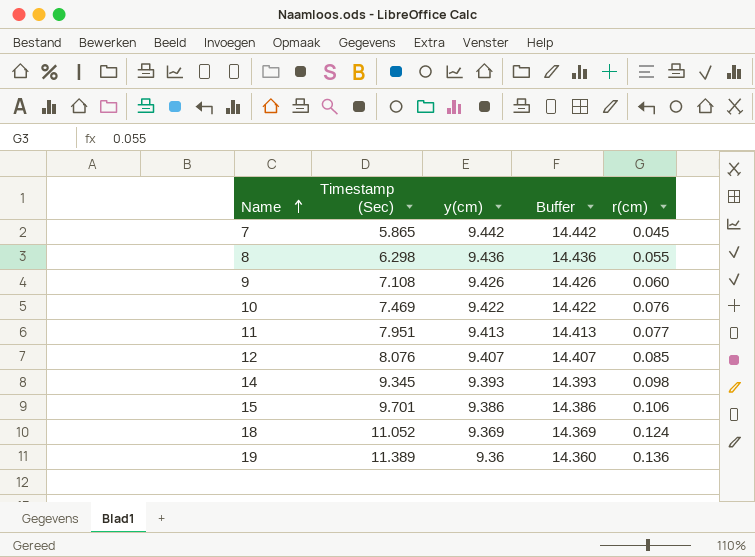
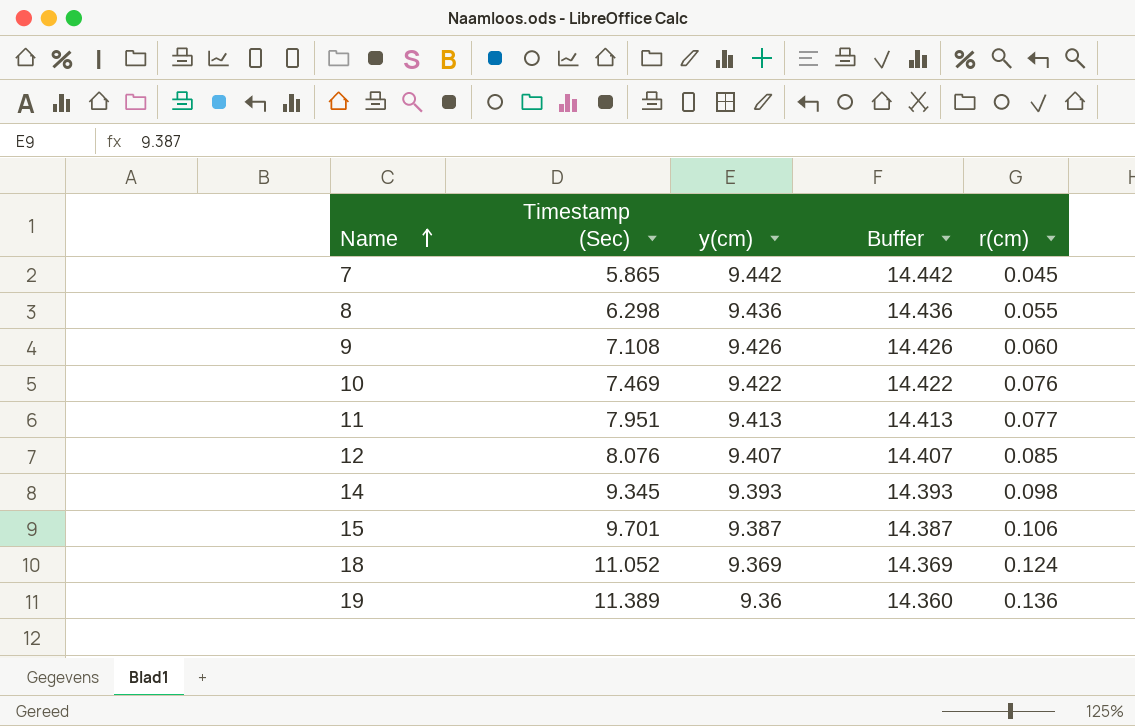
15 | y(cm): 9.386 -> 9.387
15 | Buffer: 14.386 -> 14.387

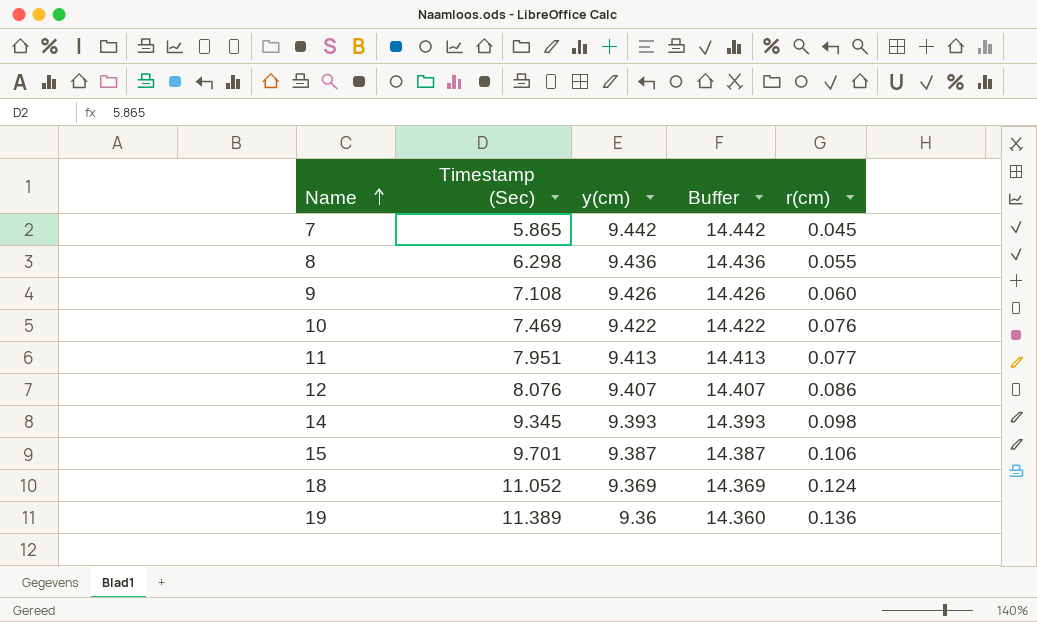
12 | r(cm): 0.085 -> 0.086

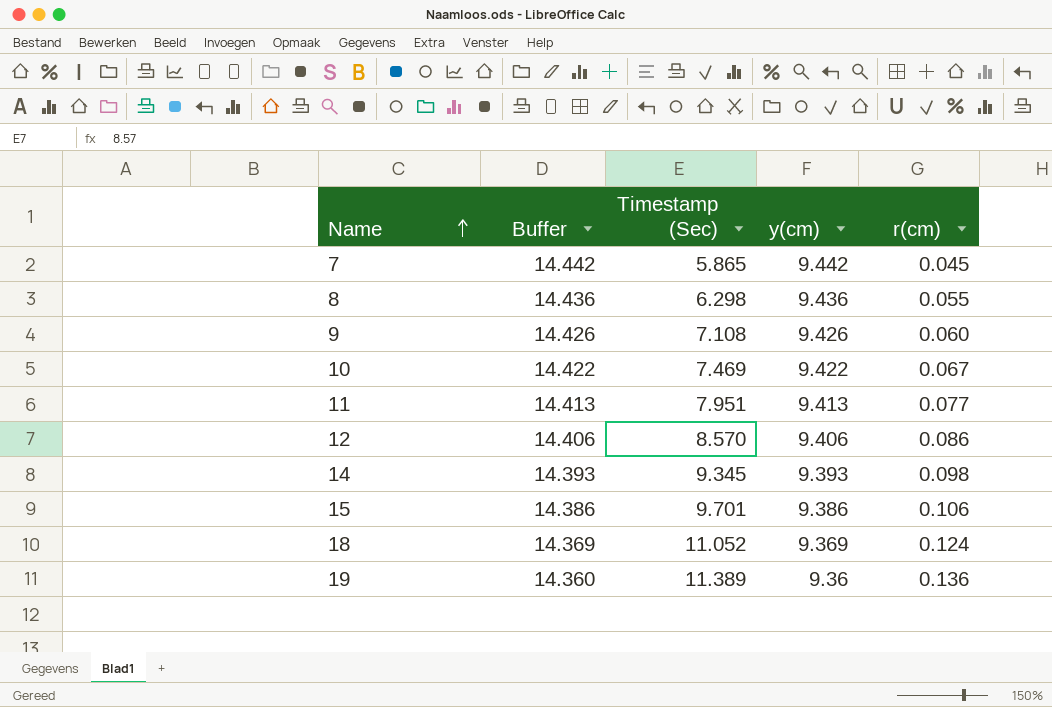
column Buffer | position: 4 -> 2
10 | r(cm): 0.076 -> 0.067
12 | Buffer: 14.407 -> 14.406
12 | Timestamp (Sec): 8.076 -> 8.570
12 | y(cm): 9.407 -> 9.406
15 | Buffer: 14.387 -> 14.386
15 | y(cm): 9.387 -> 9.386

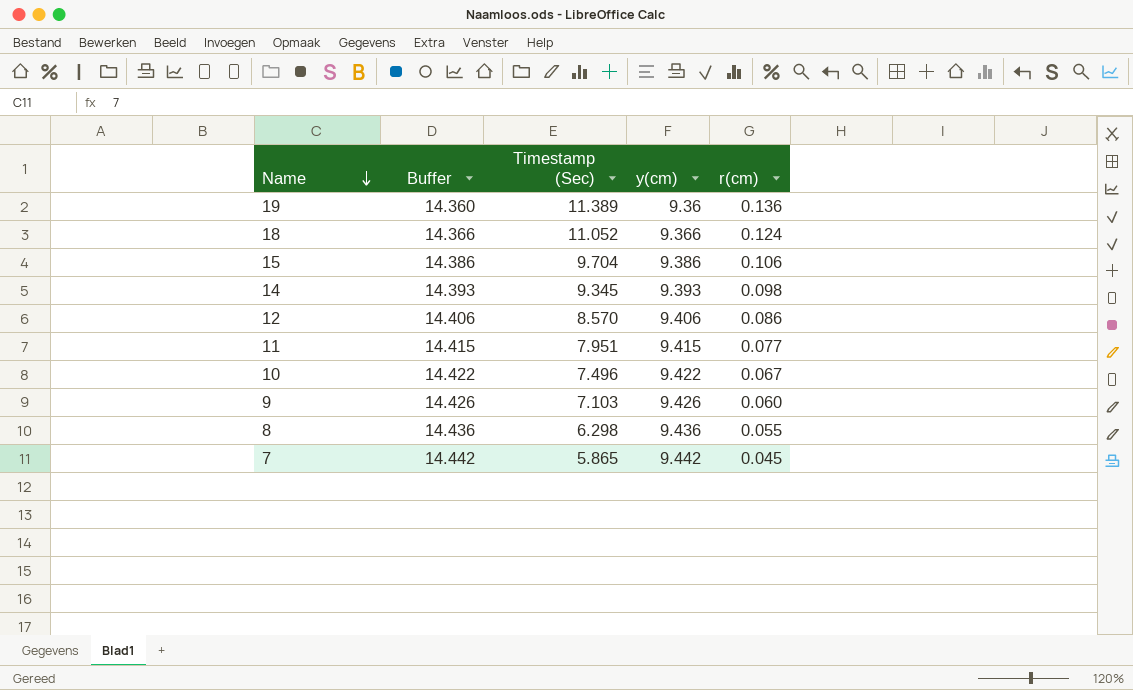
row order: Name ascending -> Name descending
18 | Buffer: 14.369 -> 14.366
18 | y(cm): 9.369 -> 9.366
15 | Timestamp (Sec): 9.701 -> 9.704
11 | Buffer: 14.413 -> 14.415
11 | y(cm): 9.413 -> 9.415
10 | Timestamp (Sec): 7.469 -> 7.496
9 | Timestamp (Sec): 7.108 -> 7.103

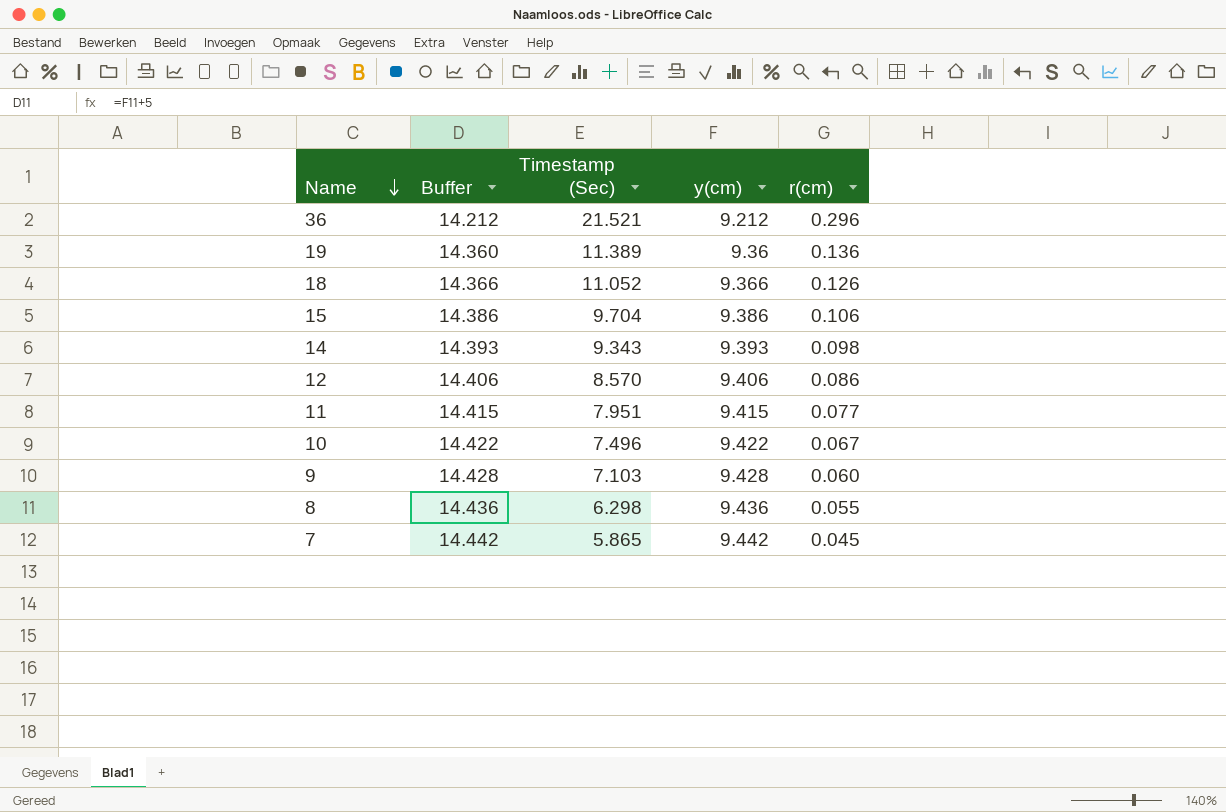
row 36: none -> 14.212 | 21.521 | 9.212 | 0.296
18 | r(cm): 0.124 -> 0.126
14 | Timestamp (Sec): 9.345 -> 9.343
9 | Buffer: 14.426 -> 14.428
9 | y(cm): 9.426 -> 9.428

